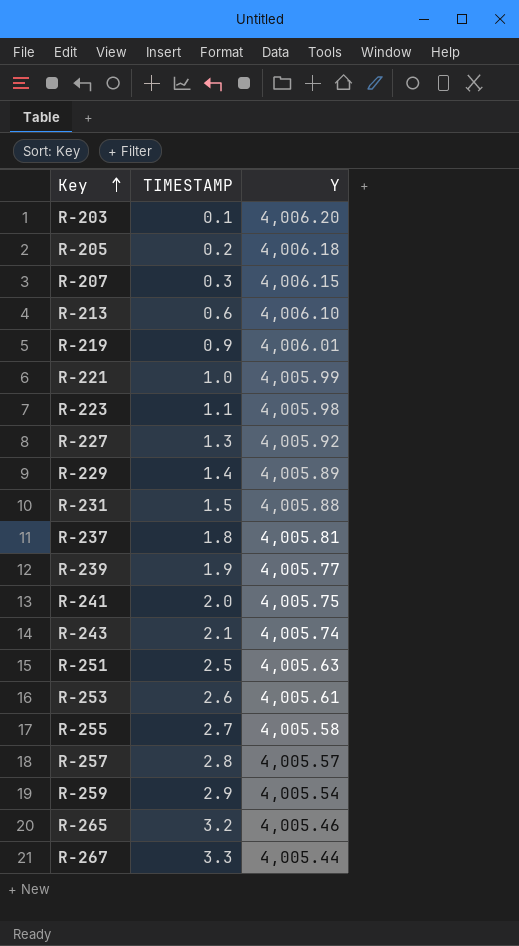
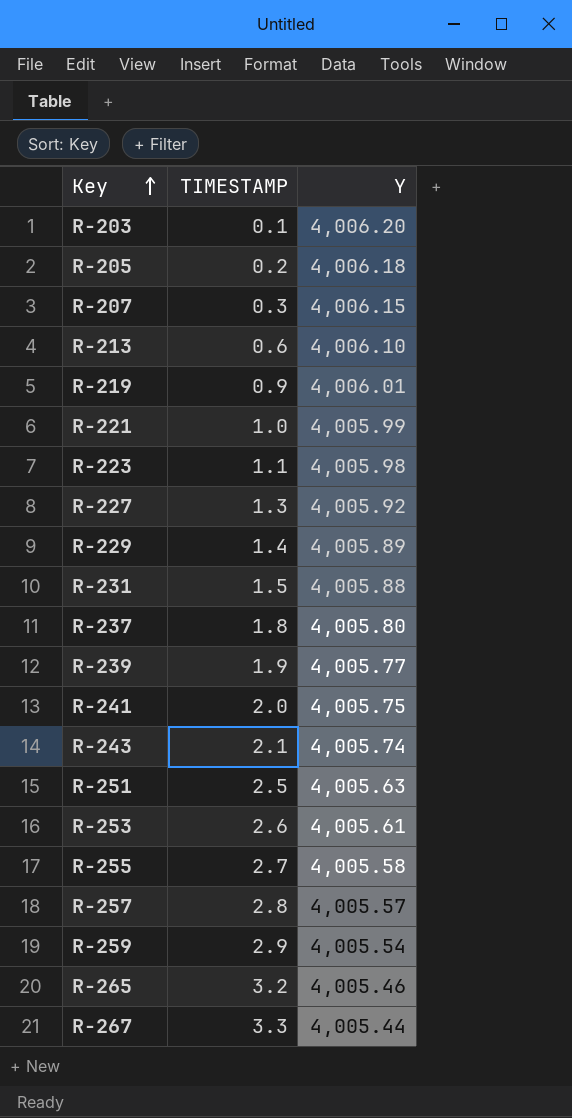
R-237 | Y: 4,005.81 -> 4,005.80

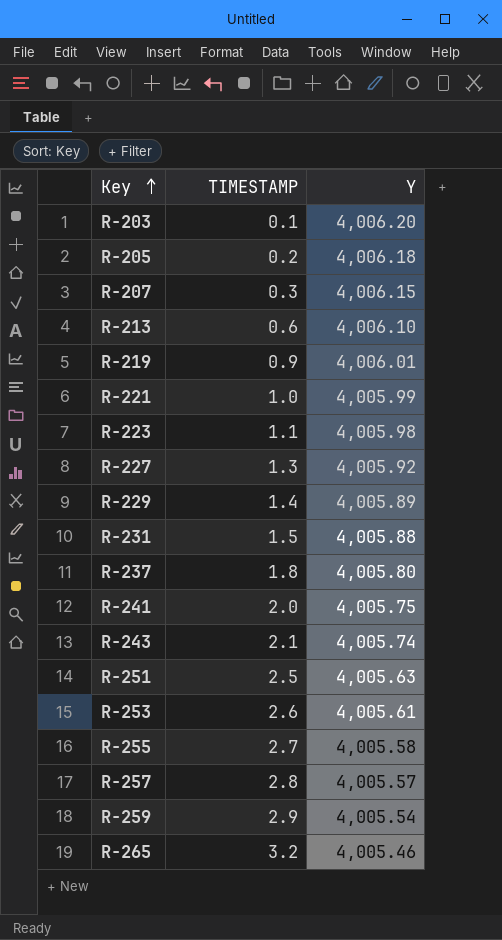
row R-239: 1.9 | 4,005.77 -> none
row R-267: 3.3 | 4,005.44 -> none

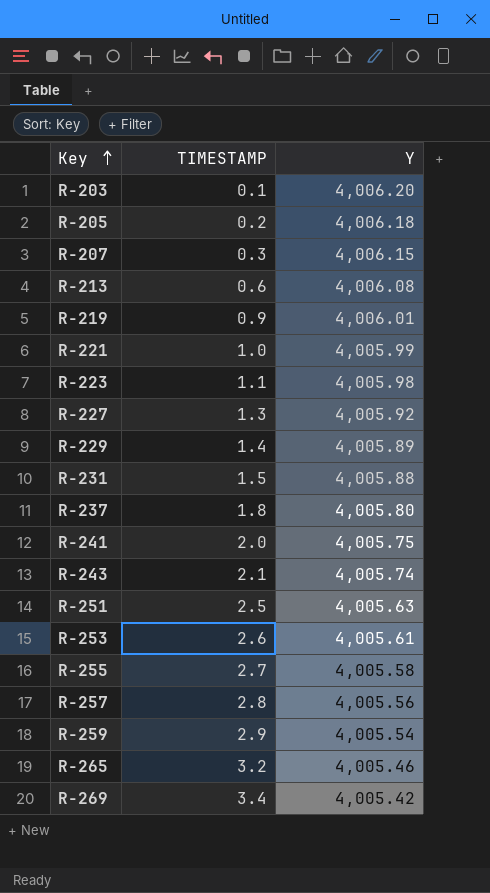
R-213 | Y: 4,006.10 -> 4,006.08
R-257 | Y: 4,005.57 -> 4,005.56
row R-269: none -> 3.4 | 4,005.42

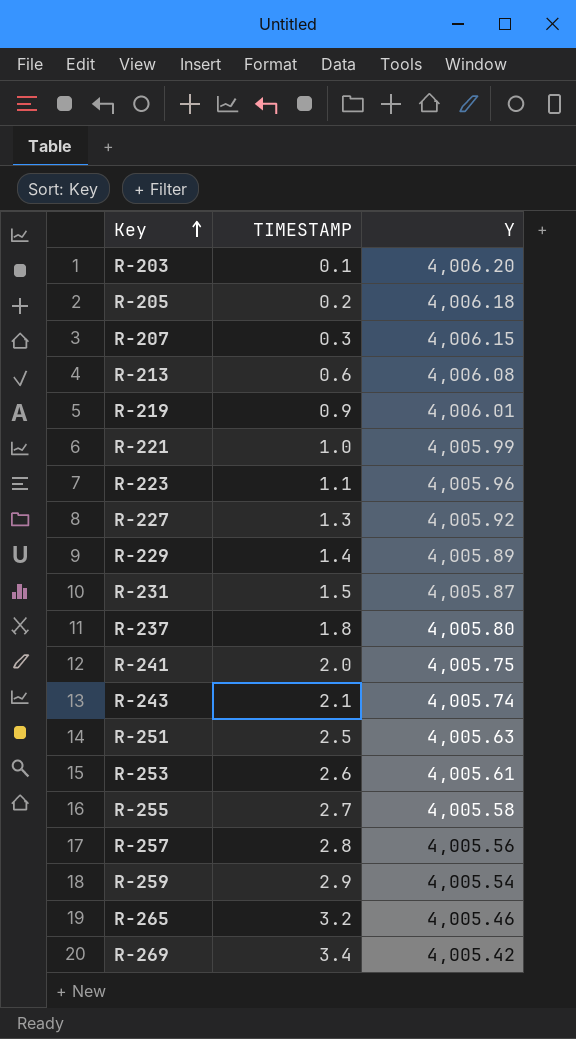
R-223 | Y: 4,005.98 -> 4,005.96
R-231 | Y: 4,005.88 -> 4,005.87

